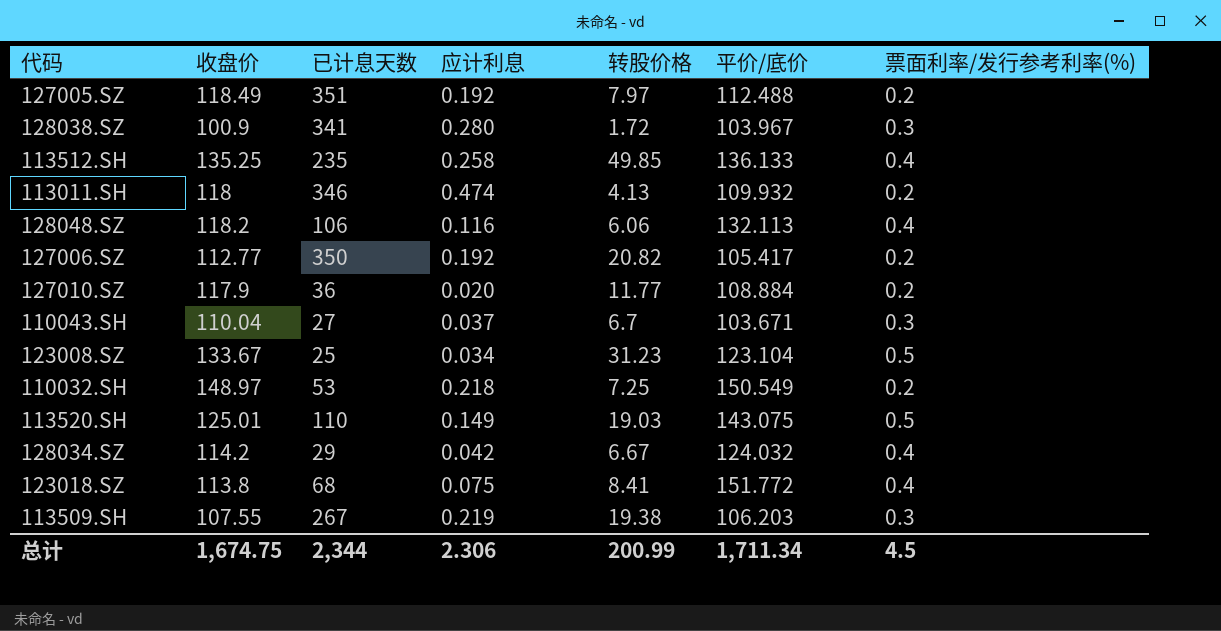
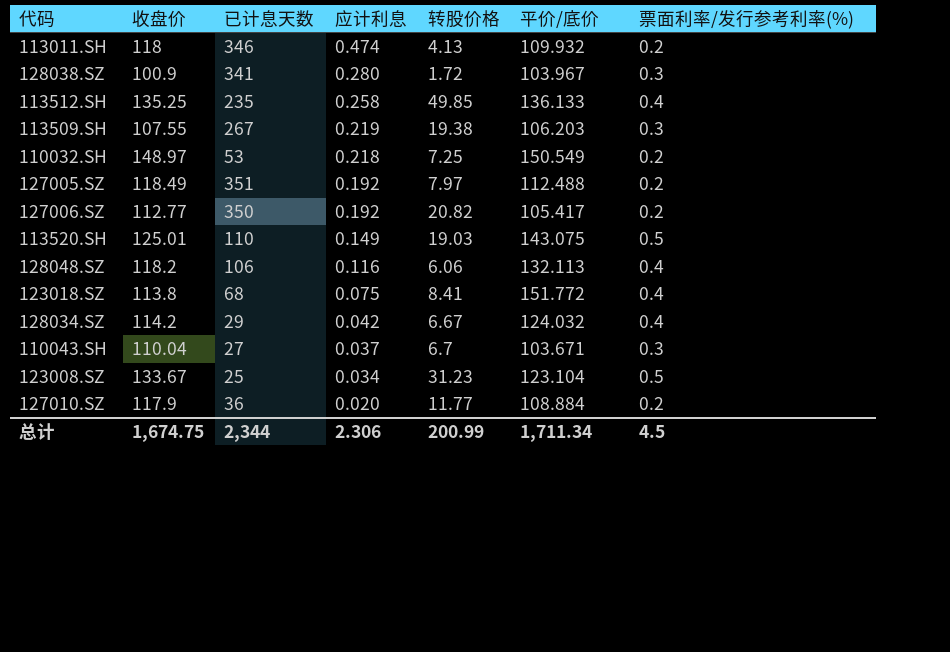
row order: none -> 应计利息 descending

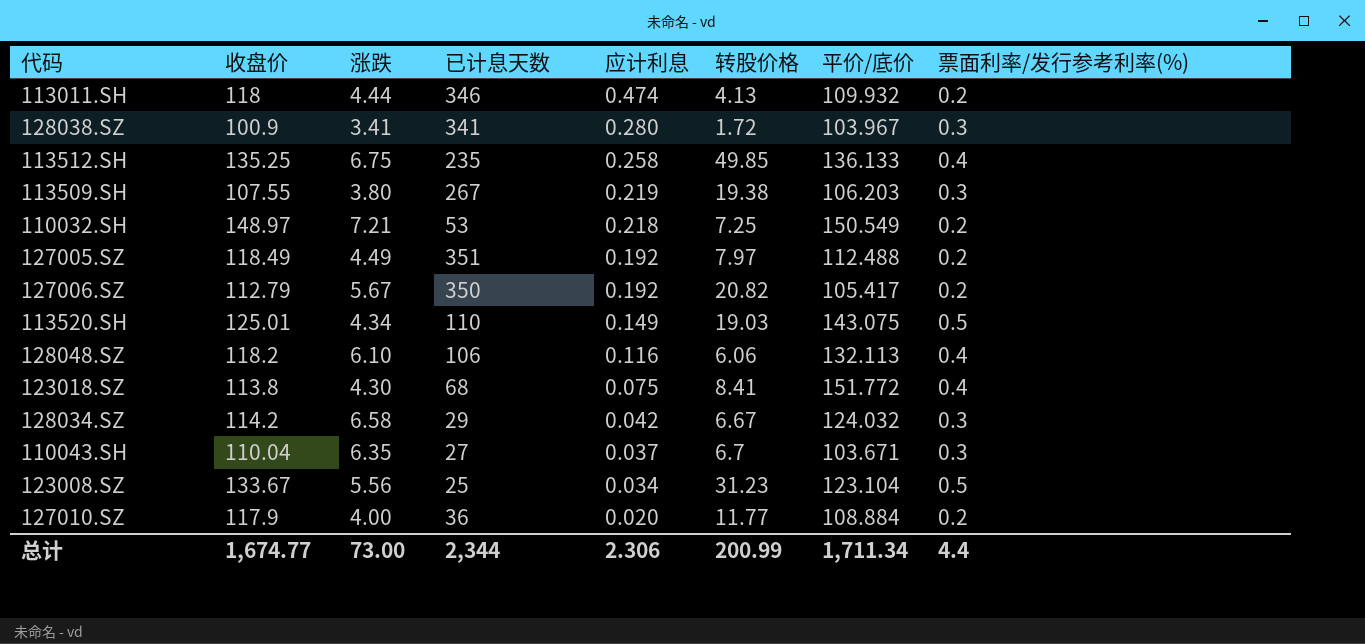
column 涨跌 | position: none -> 3
127006.SZ | 收盘价: 112.77 -> 112.79
128034.SZ | 票面利率/发行参考利率(%): 0.4 -> 0.3
总计 | 收盘价: 1,674.75 -> 1,674.77
总计 | 票面利率/发行参考利率(%): 4.5 -> 4.4

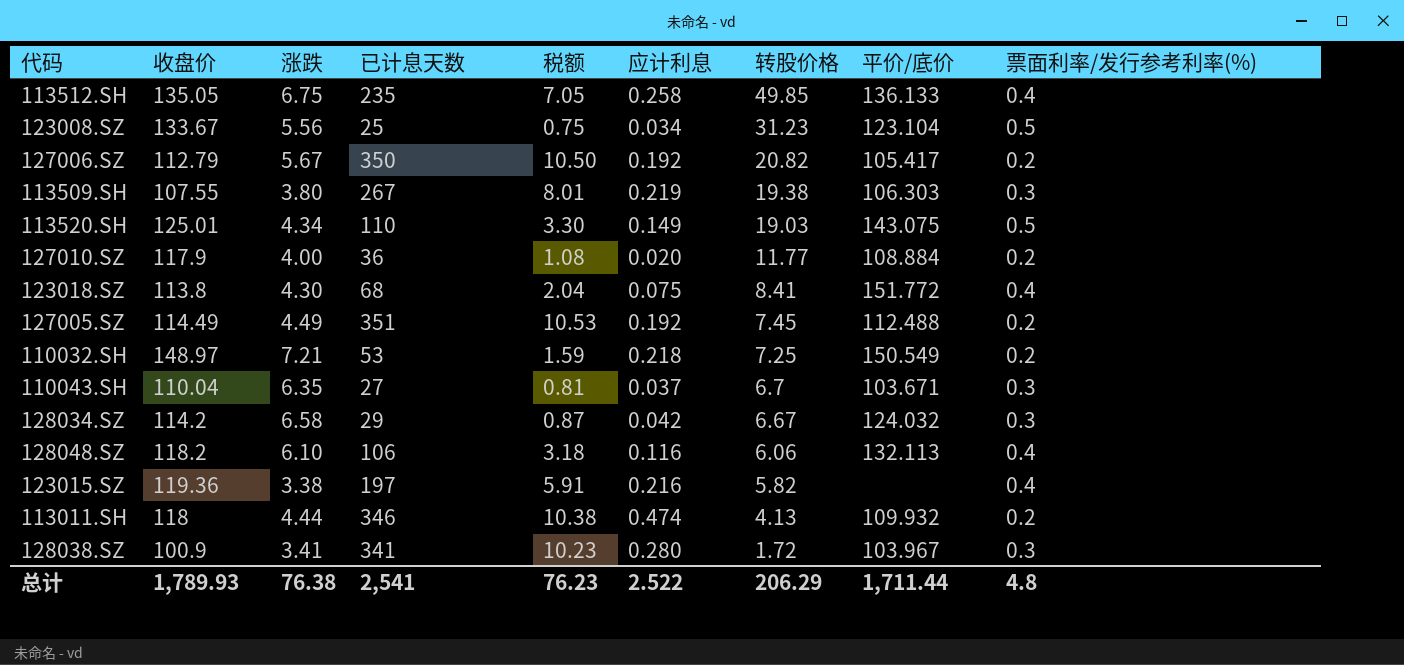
row order: 应计利息 descending -> 转股价格 descending
column 税额 | formula: none -> [已计息天数] * 0.03
113512.SH | 收盘价: 135.25 -> 135.05
113509.SH | 平价/底价: 106.203 -> 106.303
127005.SZ | 收盘价: 118.49 -> 114.49
127005.SZ | 转股价格: 7.97 -> 7.45
row 123015.SZ: none -> 119.36 | 3.38 | 197 | 5.91 | 0.216 | 5.82 | none | 0.4
总计 | 收盘价: 1,674.77 -> 1,789.93
总计 | 涨跌: 73.00 -> 76.38
总计 | 已计息天数: 2,344 -> 2,541
总计 | 应计利息: 2.306 -> 2.522
总计 | 转股价格: 200.99 -> 206.29
总计 | 平价/底价: 1,711.34 -> 1,711.44
总计 | 票面利率/发行参考利率(%): 4.4 -> 4.8

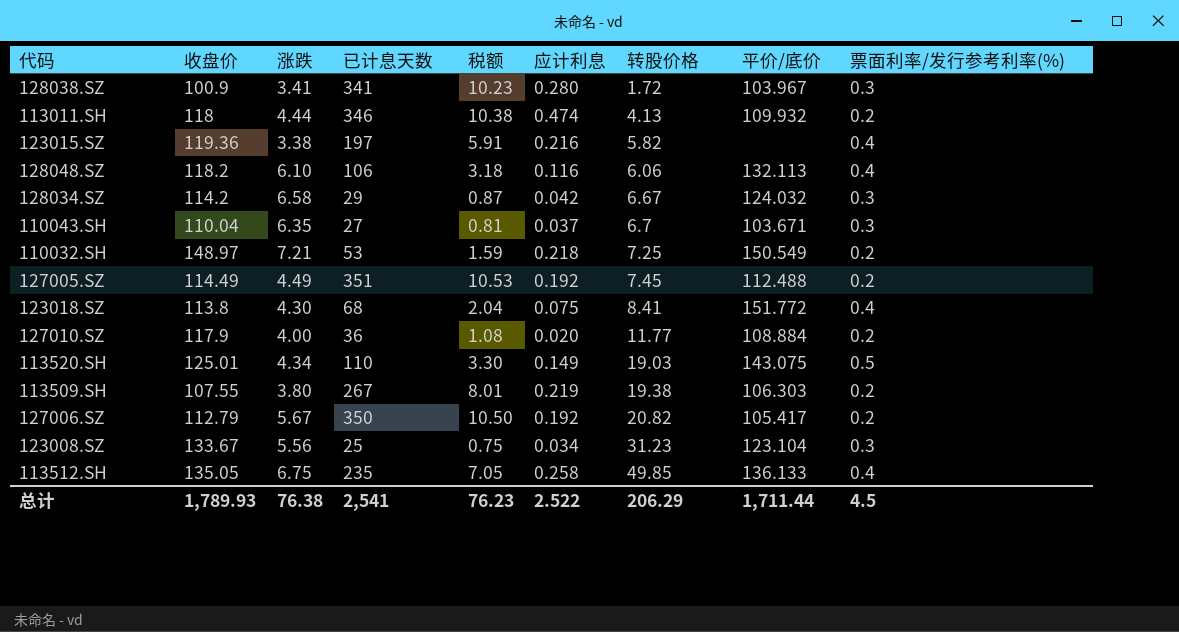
row order: 转股价格 descending -> 转股价格 ascending
113509.SH | 票面利率/发行参考利率(%): 0.3 -> 0.2
123008.SZ | 票面利率/发行参考利率(%): 0.5 -> 0.3
总计 | 票面利率/发行参考利率(%): 4.8 -> 4.5

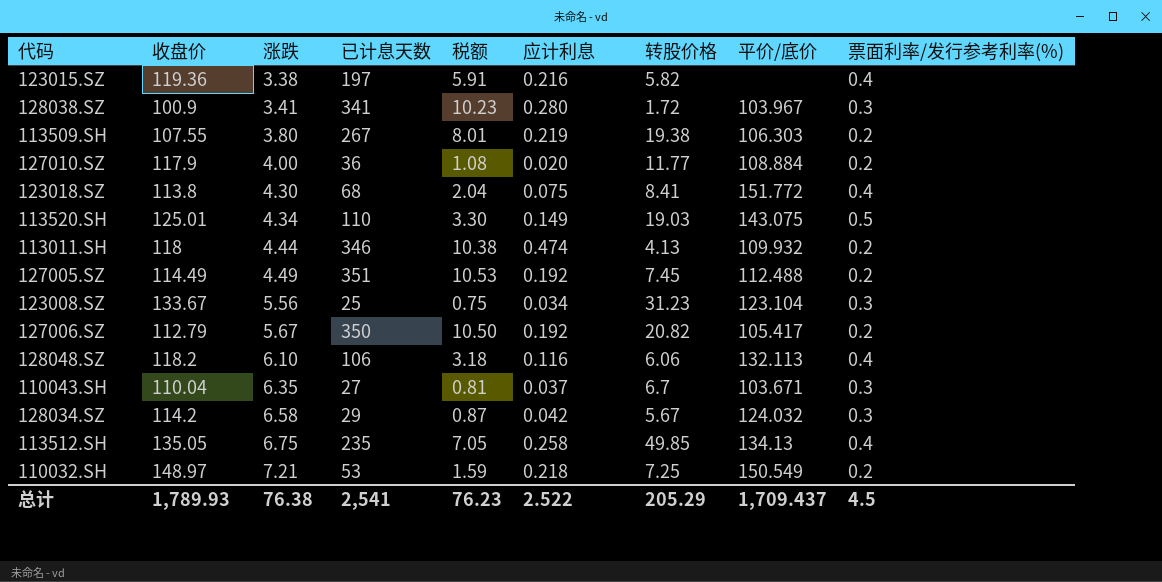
row order: 转股价格 ascending -> 涨跌 ascending
128034.SZ | 转股价格: 6.67 -> 5.67
113512.SH | 平价/底价: 136.133 -> 134.13
总计 | 转股价格: 206.29 -> 205.29
总计 | 平价/底价: 1,711.44 -> 1,709.437

